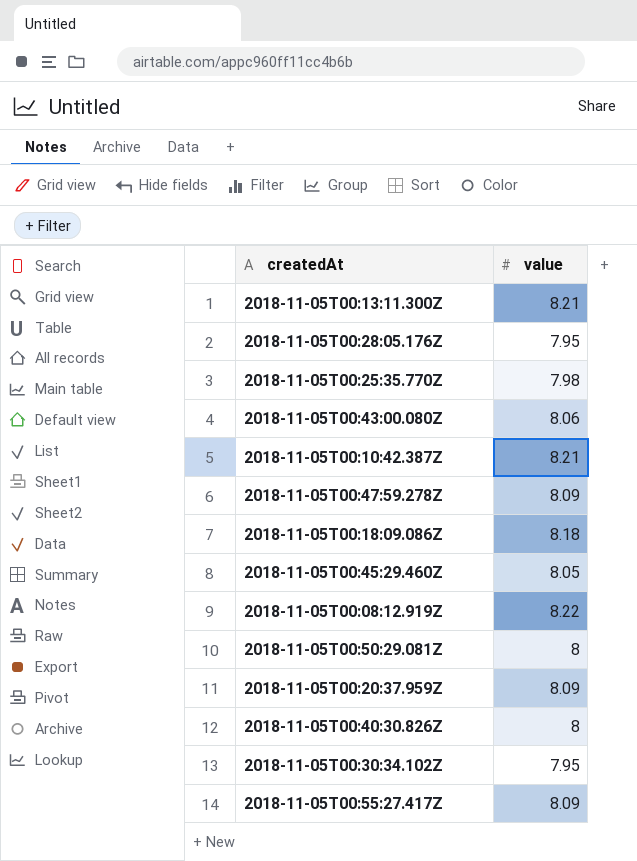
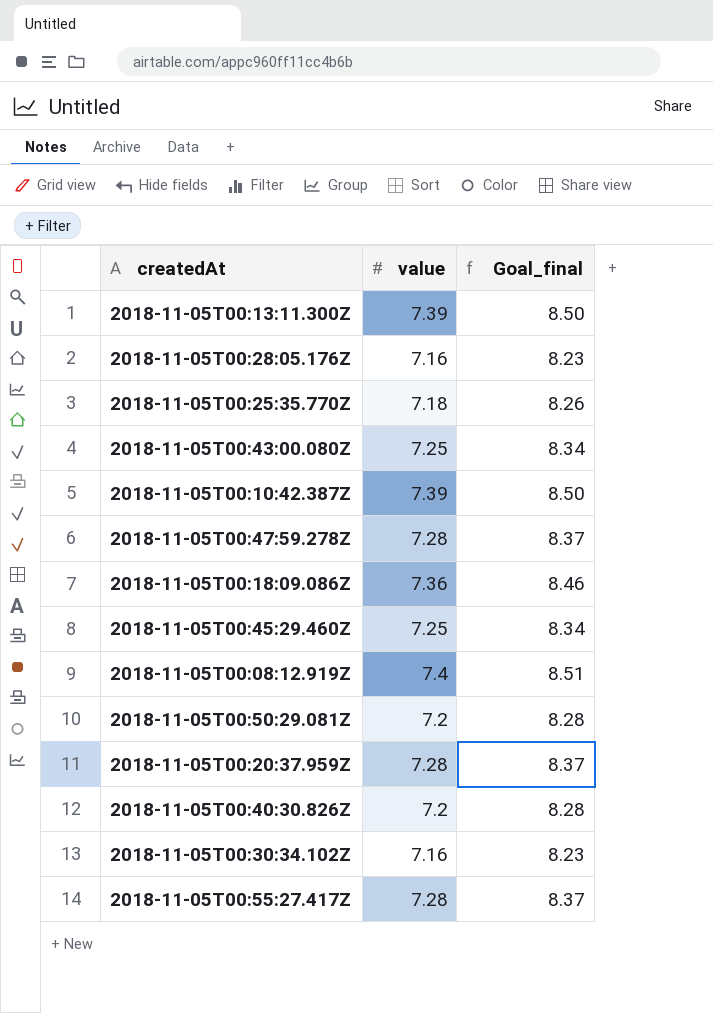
column Goal_final | formula: none -> [value] * 1.15
2018-11-05T00:13:11.300Z | value: 8.21 -> 7.39
2018-11-05T00:28:05.176Z | value: 7.95 -> 7.16
2018-11-05T00:25:35.770Z | value: 7.98 -> 7.18
2018-11-05T00:43:00.080Z | value: 8.06 -> 7.25
2018-11-05T00:10:42.387Z | value: 8.21 -> 7.39
2018-11-05T00:47:59.278Z | value: 8.09 -> 7.28
2018-11-05T00:18:09.086Z | value: 8.18 -> 7.36
2018-11-05T00:45:29.460Z | value: 8.05 -> 7.25
2018-11-05T00:08:12.919Z | value: 8.22 -> 7.4
2018-11-05T00:50:29.081Z | value: 8 -> 7.2
2018-11-05T00:20:37.959Z | value: 8.09 -> 7.28
2018-11-05T00:40:30.826Z | value: 8 -> 7.2
2018-11-05T00:30:34.102Z | value: 7.95 -> 7.16
2018-11-05T00:55:27.417Z | value: 8.09 -> 7.28

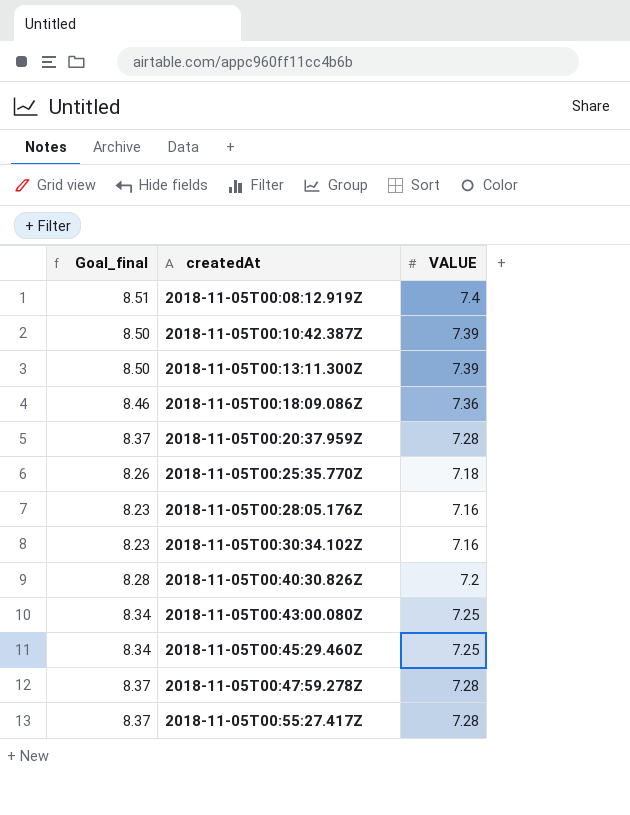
row order: none -> createdAt ascending
column Goal_final | position: 3 -> 1
column name: value -> VALUE
row 2018-11-05T00:50:29.081Z: 7.2 | 8.28 -> none

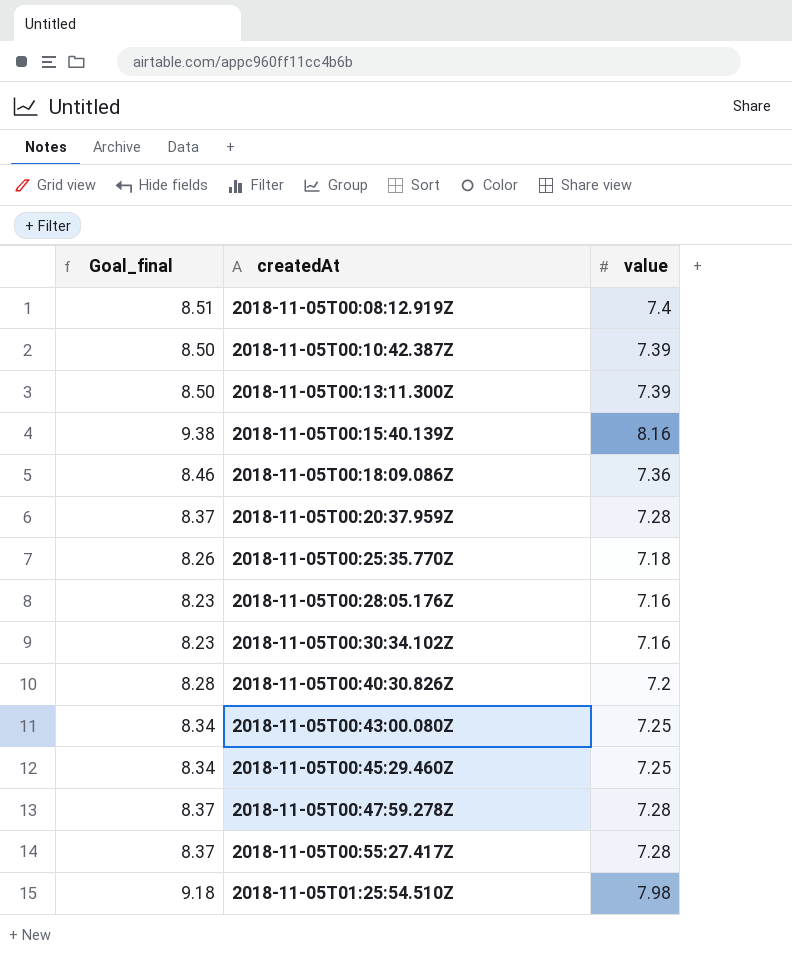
column name: VALUE -> value
row 2018-11-05T00:15:40.139Z: none -> 9.38 | 8.16
row 2018-11-05T01:25:54.510Z: none -> 9.18 | 7.98

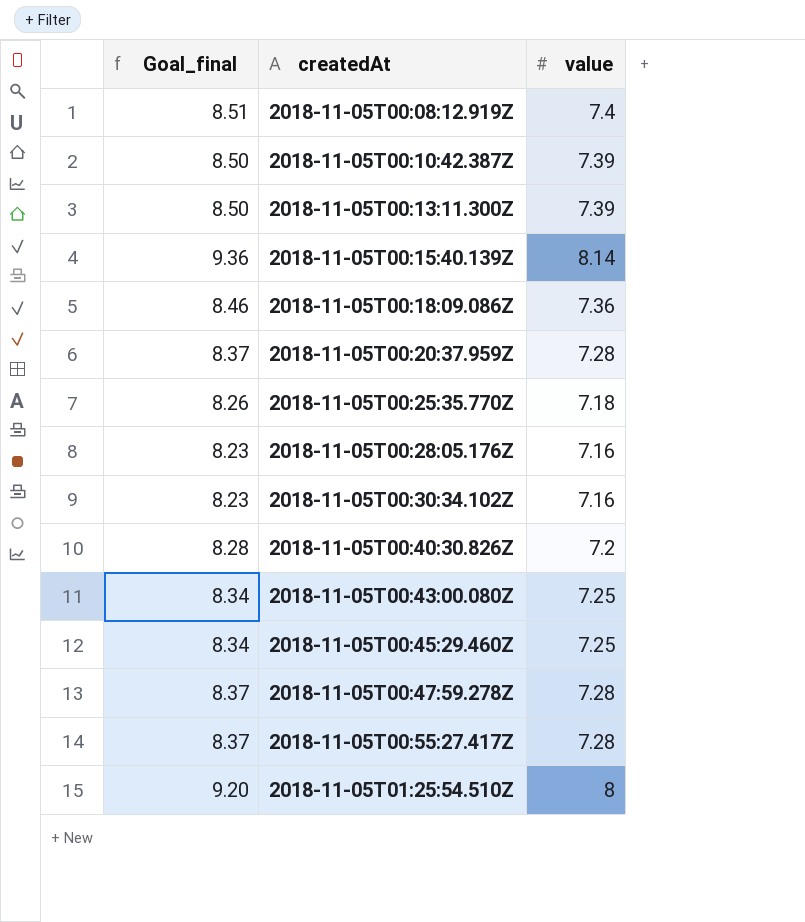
2018-11-05T00:15:40.139Z | Goal_final: 9.38 -> 9.36
2018-11-05T00:15:40.139Z | value: 8.16 -> 8.14
2018-11-05T01:25:54.510Z | Goal_final: 9.18 -> 9.20
2018-11-05T01:25:54.510Z | value: 7.98 -> 8

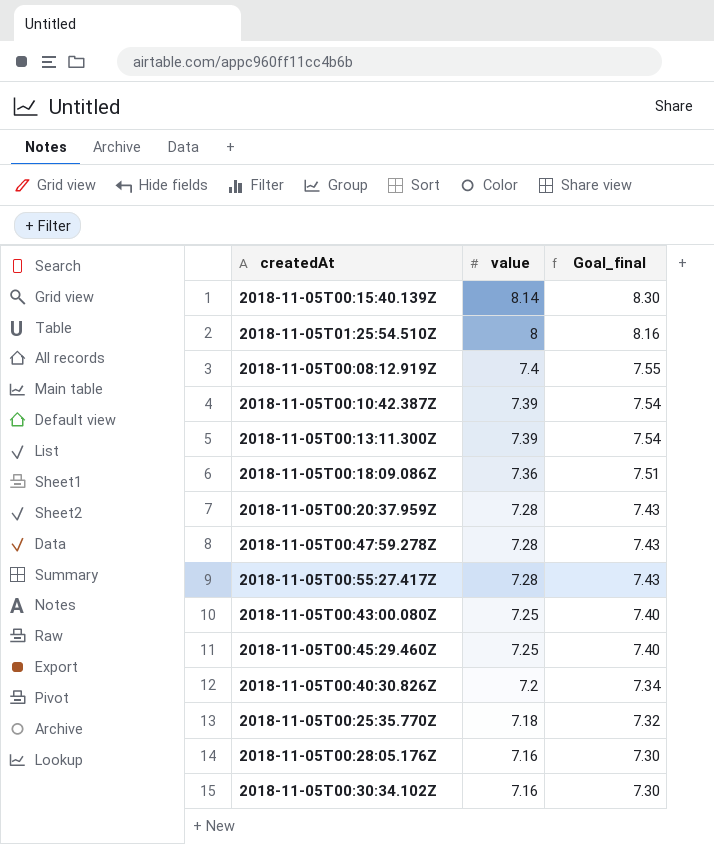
row order: createdAt ascending -> value descending
column Goal_final | formula: [value] * 1.15 -> [value] * 1.02
column Goal_final | position: 1 -> 3

